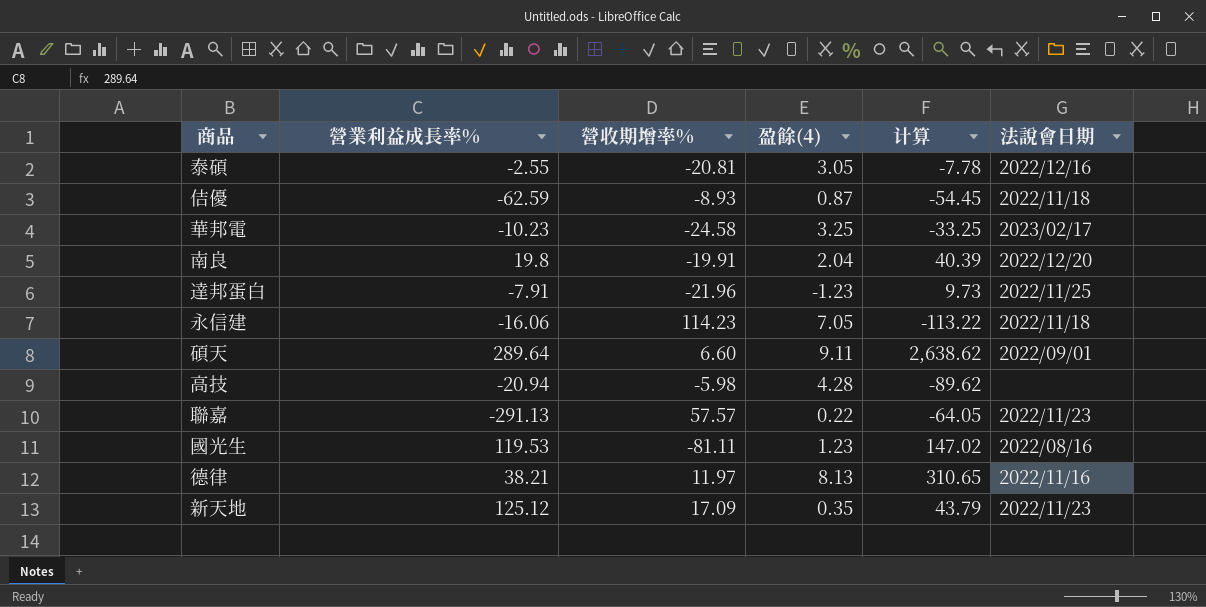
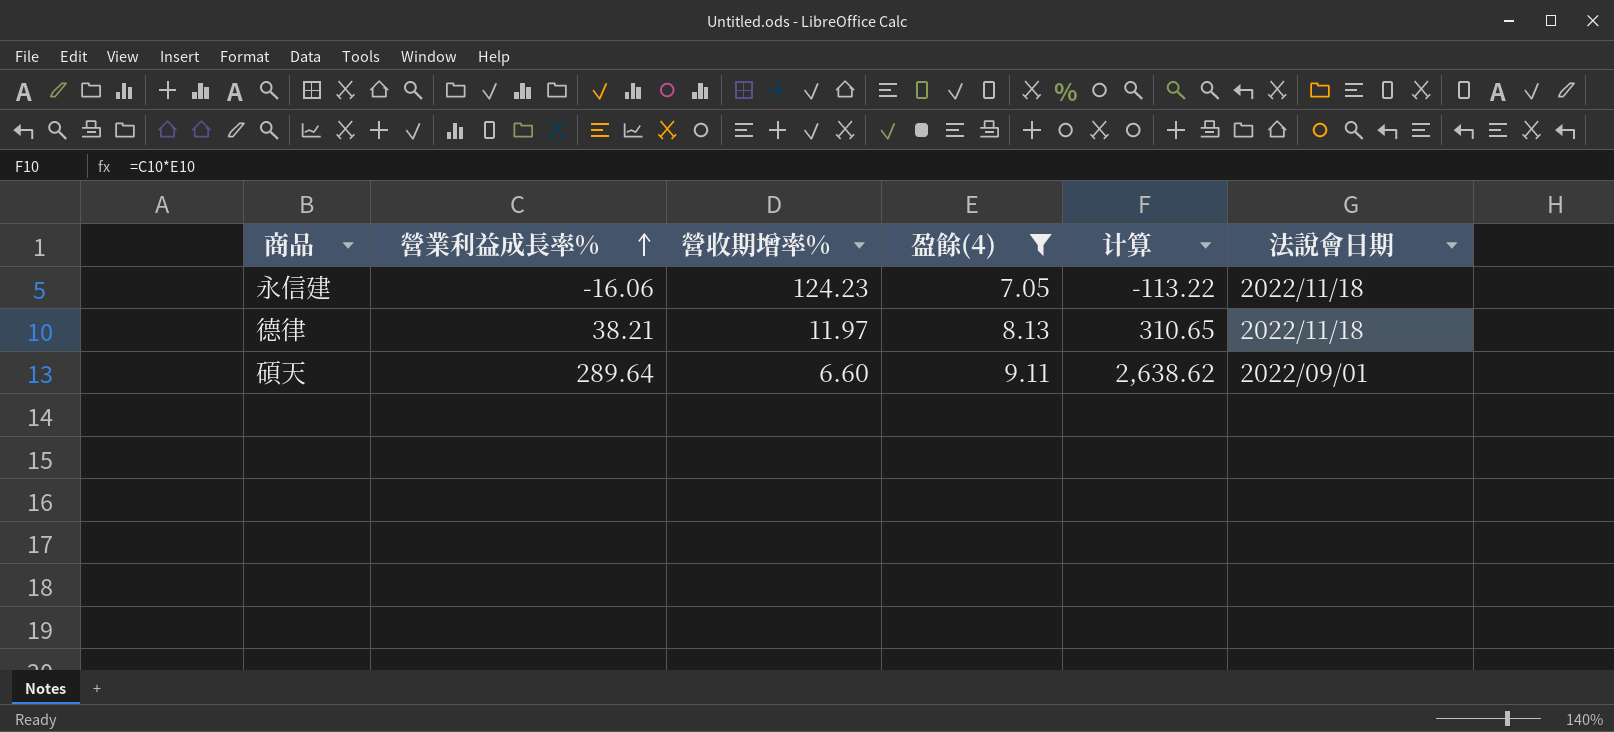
filter: none -> 盈餘(4) >= 7.05
row order: none -> 營業利益成長率% ascending
永信建 | 營收期增率%: 114.23 -> 124.23
德律 | 法說會日期: 2022/11/16 -> 2022/11/18

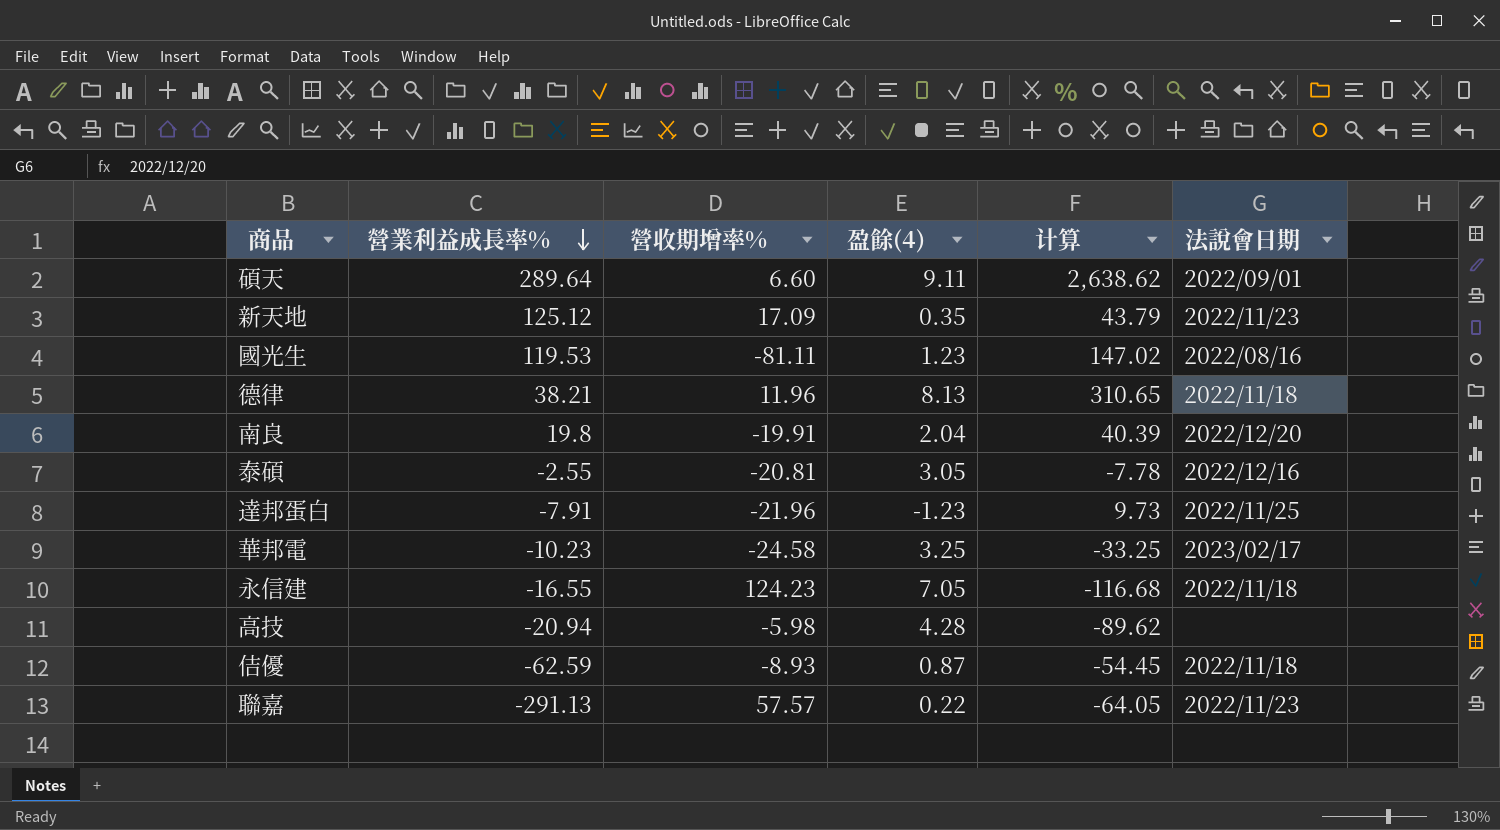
filter: 盈餘(4) >= 7.05 -> none
row order: 營業利益成長率% ascending -> 營業利益成長率% descending
德律 | 營收期增率%: 11.97 -> 11.96
永信建 | 營業利益成長率%: -16.06 -> -16.55
永信建 | 计算: -113.22 -> -116.68

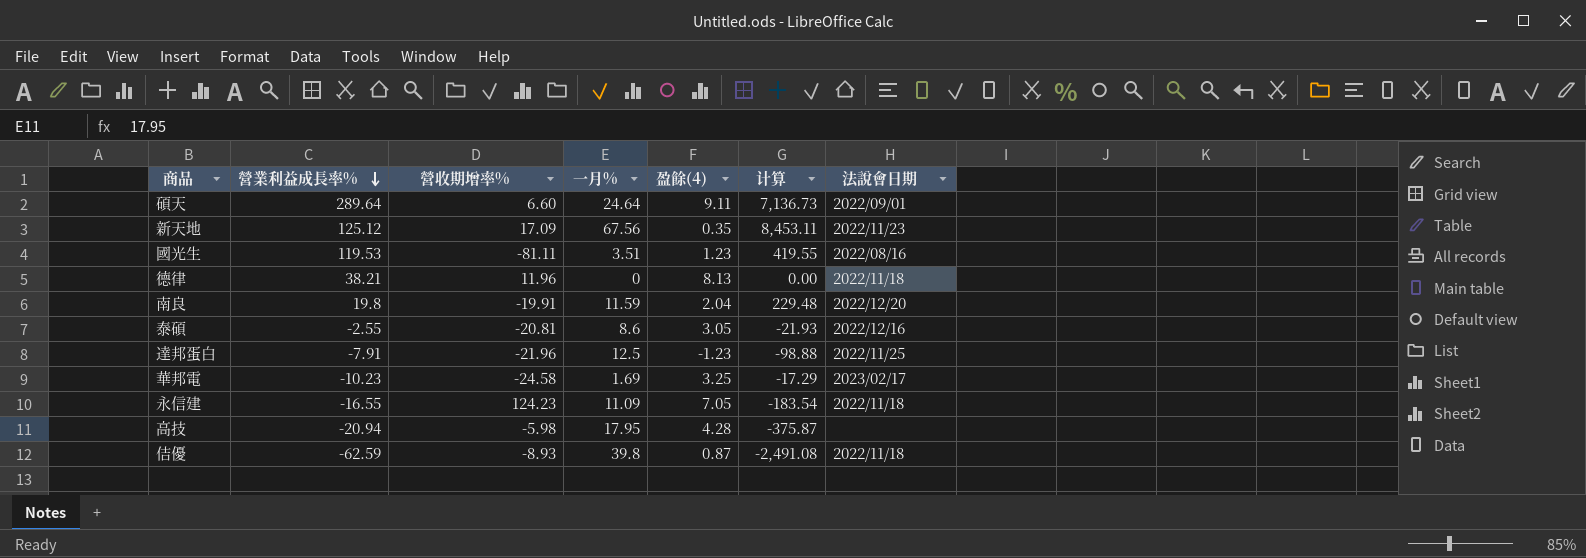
column 一月% | position: none -> 4
column 计算 | formula: [營業利益成長率%] * [盈餘(4)] -> [營業利益成長率%] * [一月%]
row 聯嘉: -291.13 | 57.57 | 0.22 | -64.05 | 2022/11/23 -> none

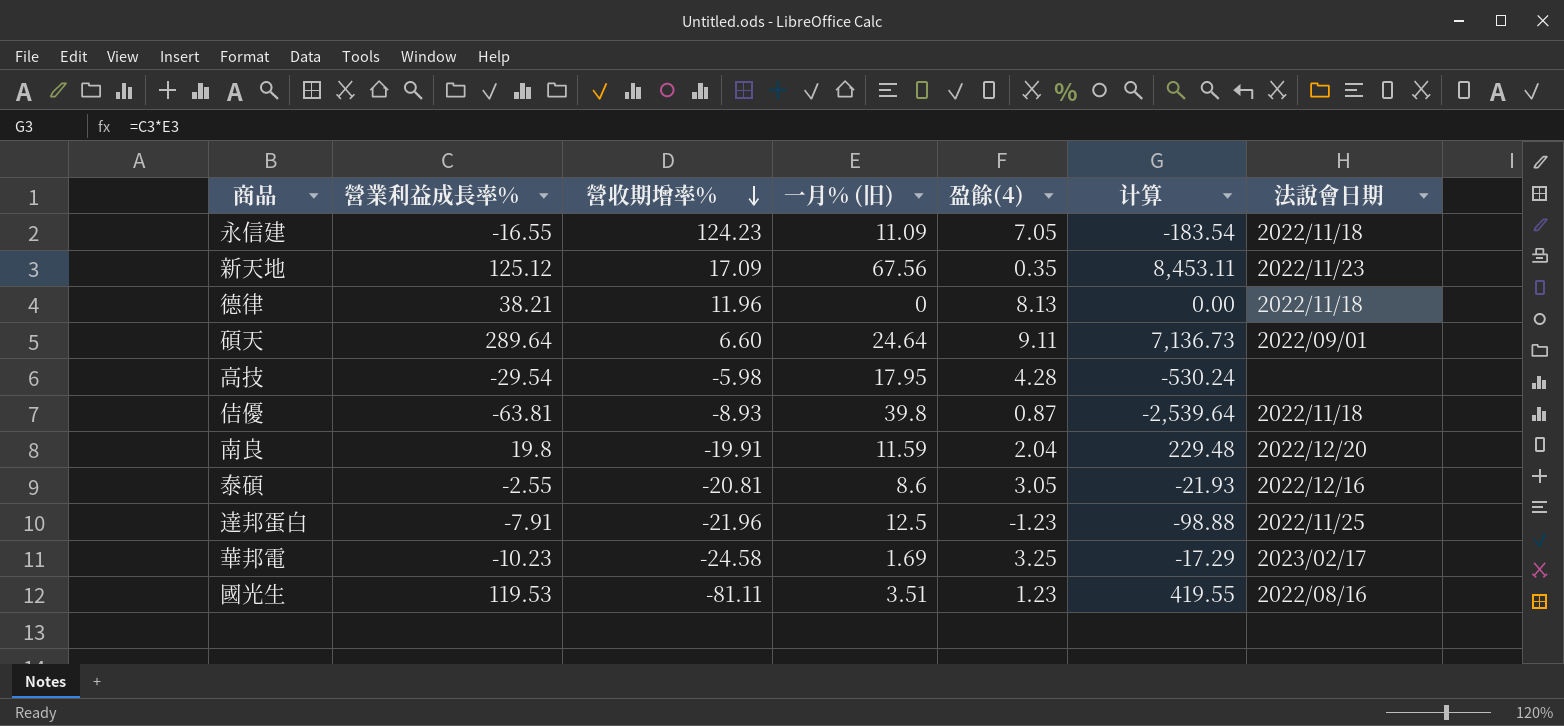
row order: 營業利益成長率% descending -> 營收期增率% descending
column name: 一月% -> 一月% (旧)
高技 | 營業利益成長率%: -20.94 -> -29.54
高技 | 计算: -375.87 -> -530.24
佶優 | 營業利益成長率%: -62.59 -> -63.81
佶優 | 计算: -2,491.08 -> -2,539.64

